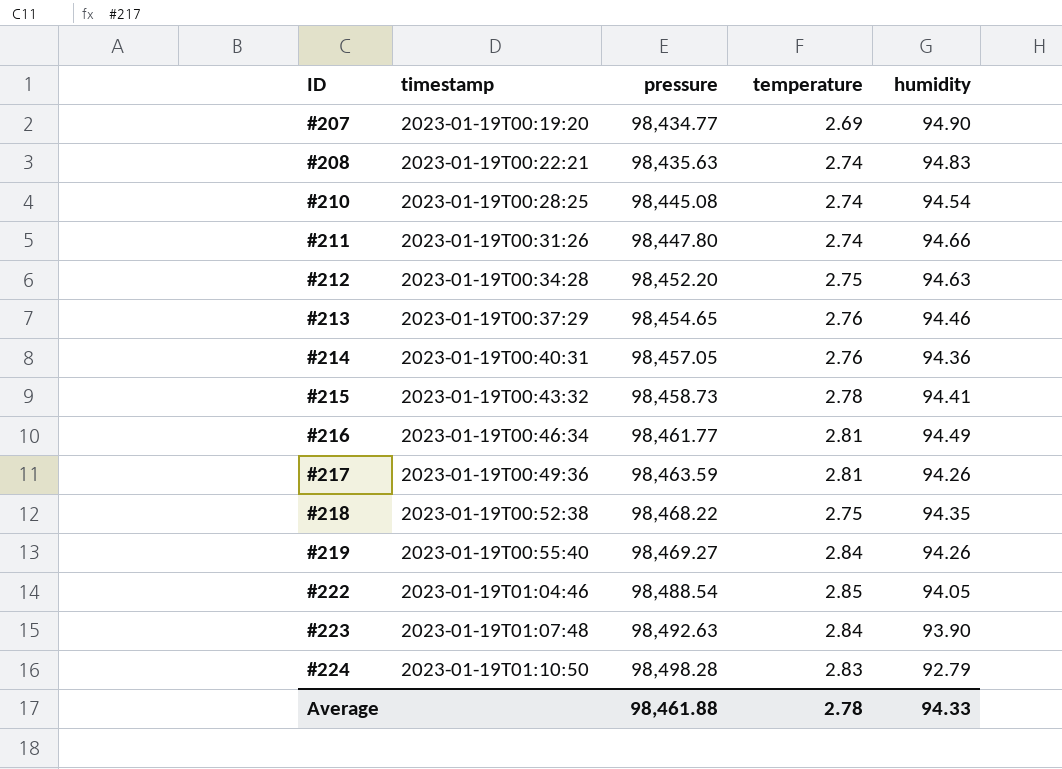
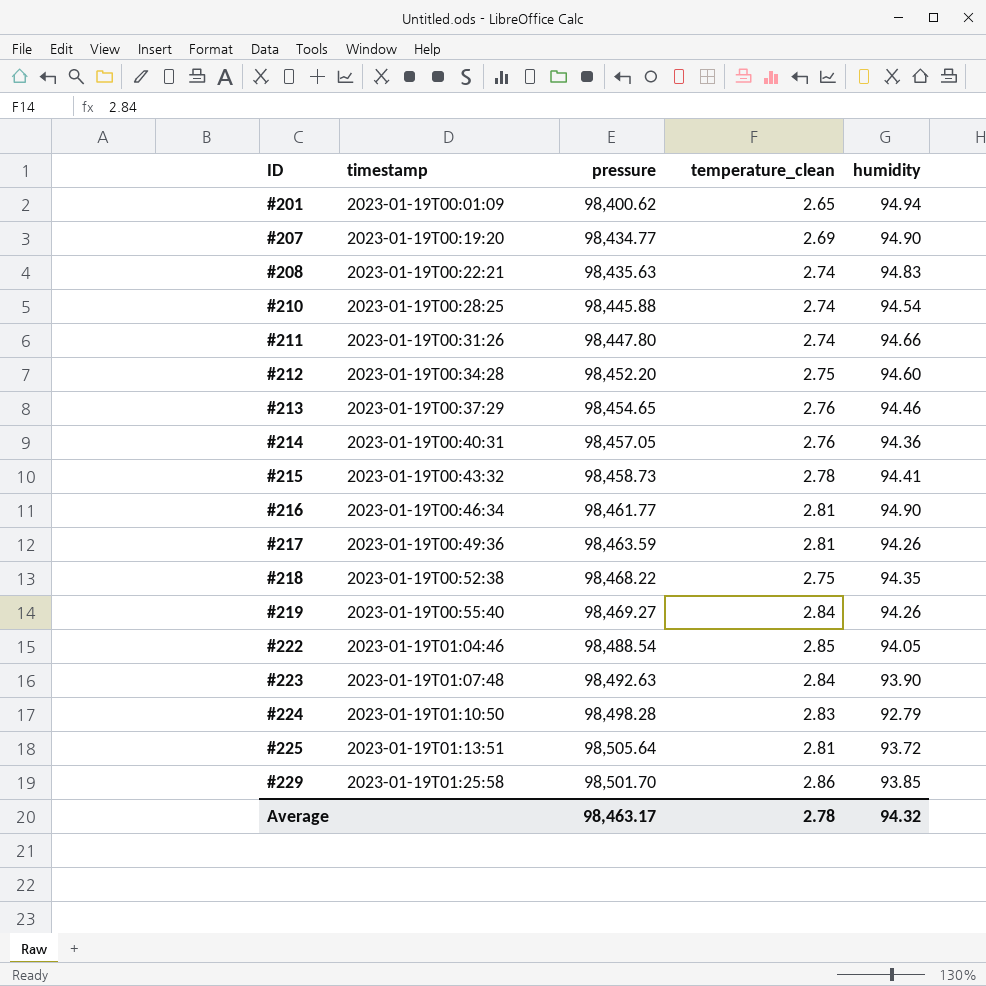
column name: temperature -> temperature_clean
row #201: none -> 2023-01-19T00:01:09 | 98,400.62 | 2.65 | 94.94
#210 | pressure: 98,445.08 -> 98,445.88
#212 | humidity: 94.63 -> 94.60
#216 | humidity: 94.49 -> 94.90
row #225: none -> 2023-01-19T01:13:51 | 98,505.64 | 2.81 | 93.72
row #229: none -> 2023-01-19T01:25:58 | 98,501.70 | 2.86 | 93.85
Average | pressure: 98,461.88 -> 98,463.17
Average | humidity: 94.33 -> 94.32

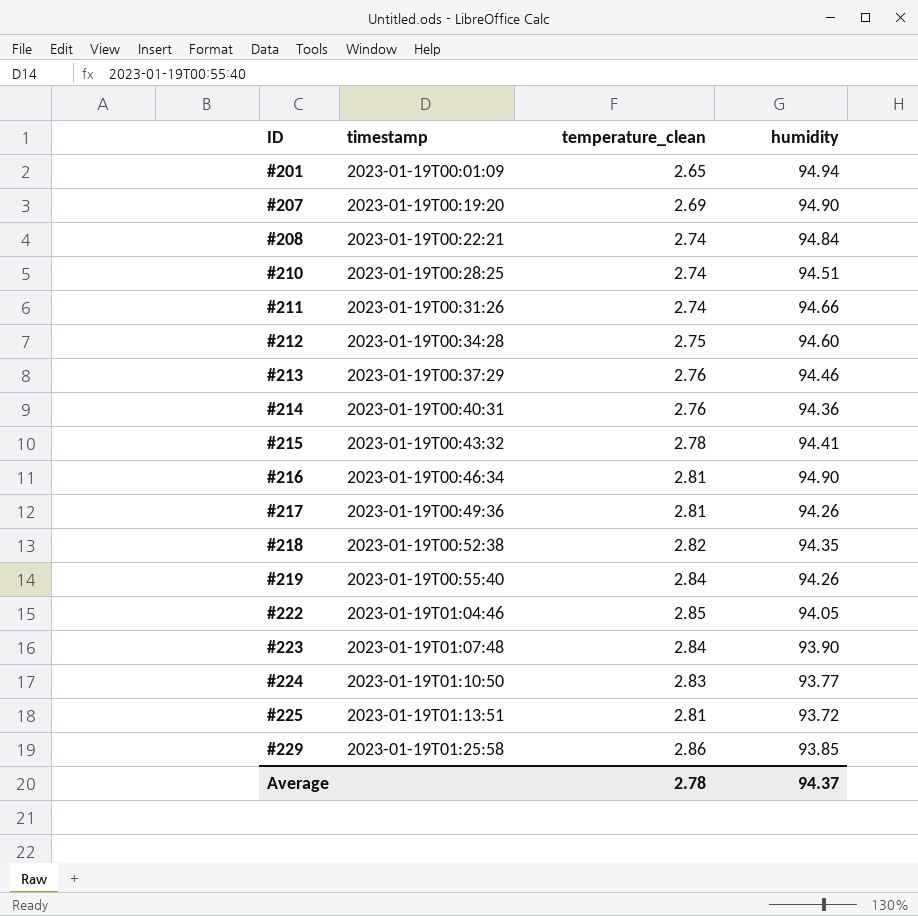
column pressure | position: 3 -> none
#208 | humidity: 94.83 -> 94.84
#210 | humidity: 94.54 -> 94.51
#218 | temperature_clean: 2.75 -> 2.82
#224 | humidity: 92.79 -> 93.77
Average | humidity: 94.32 -> 94.37

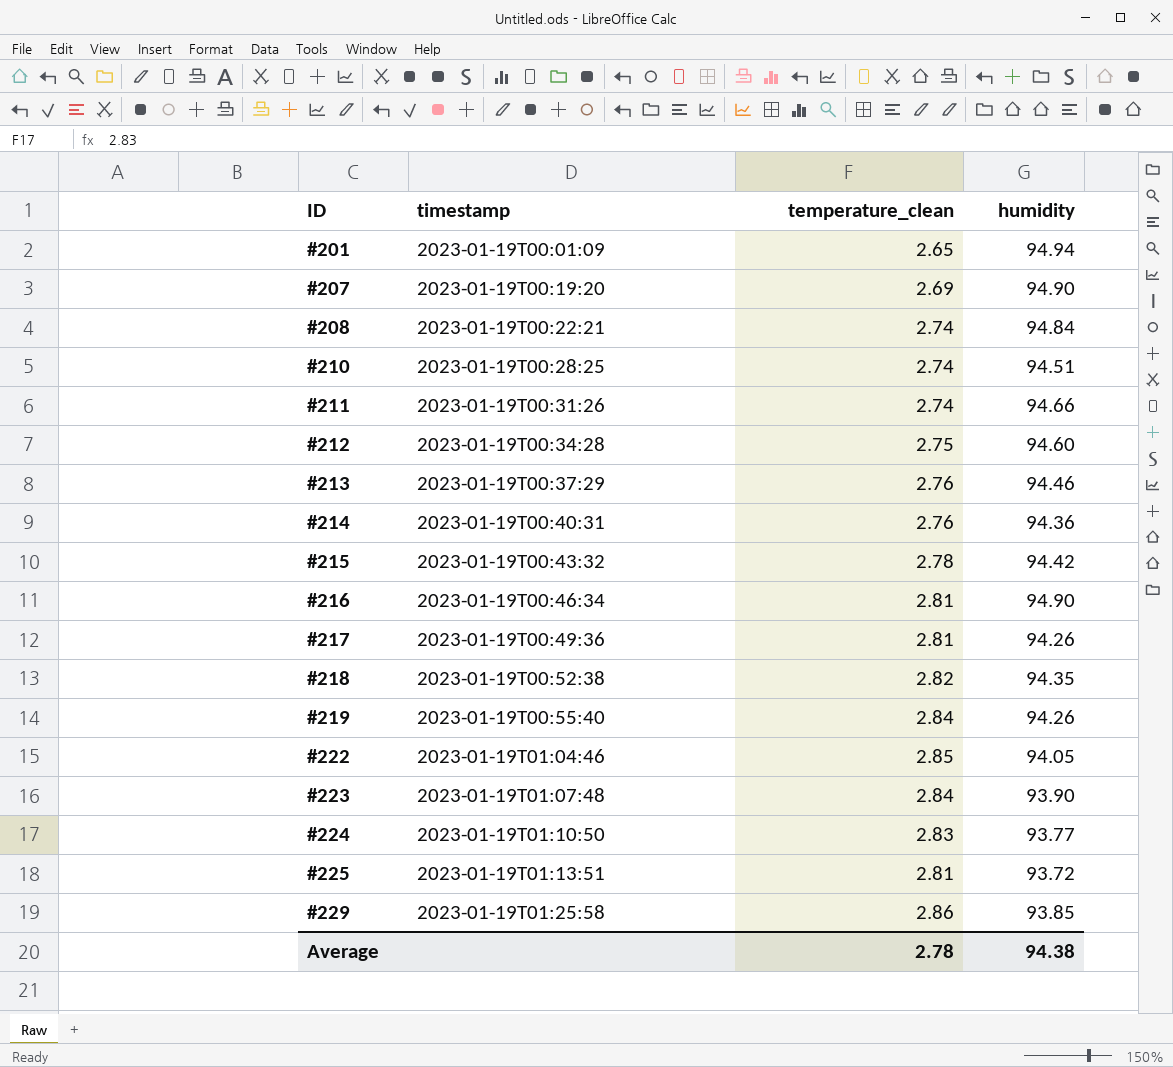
#215 | humidity: 94.41 -> 94.42
Average | humidity: 94.37 -> 94.38

